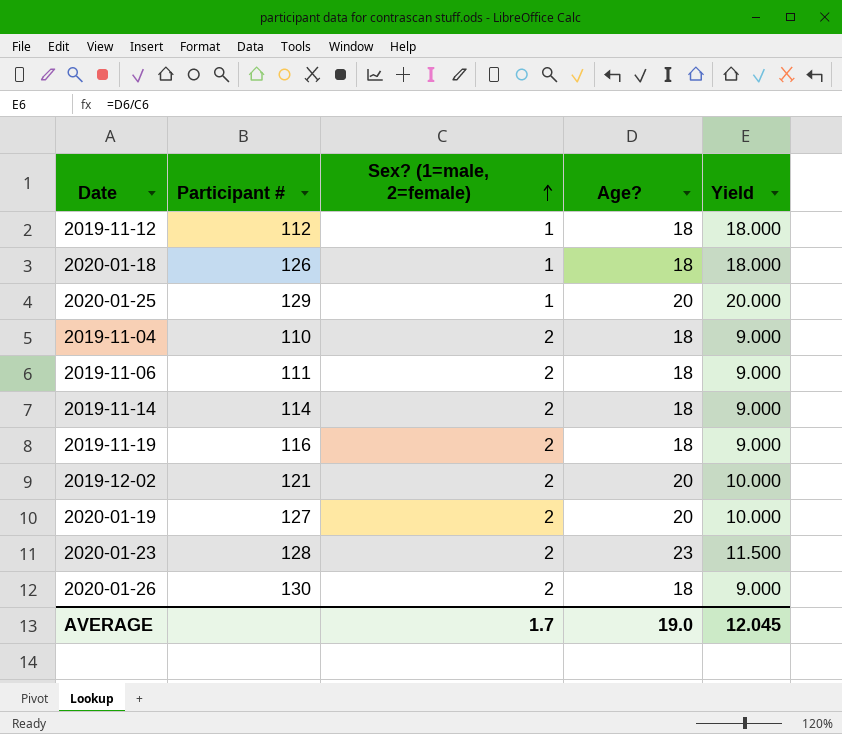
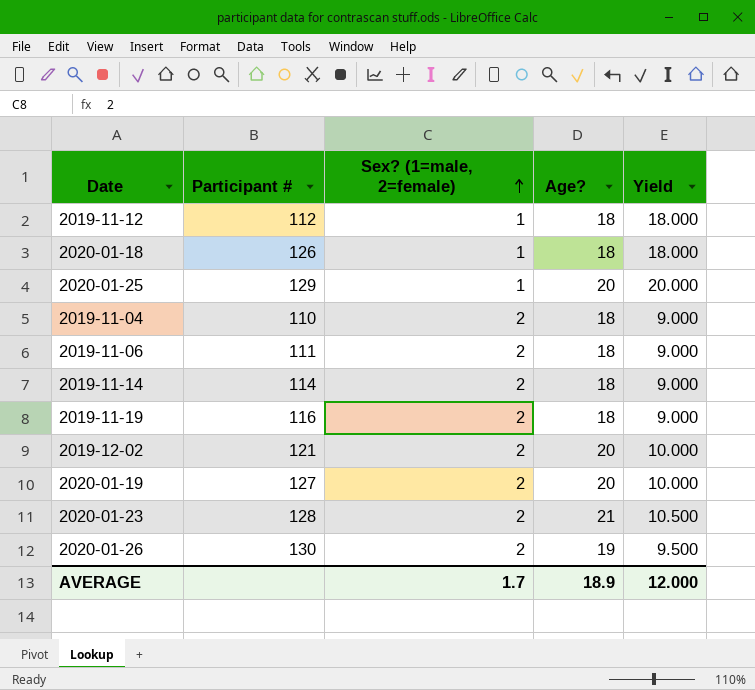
2020-01-23 | Age?: 23 -> 21
2020-01-23 | Yield: 11.500 -> 10.500
2020-01-26 | Age?: 18 -> 19
2020-01-26 | Yield: 9.000 -> 9.500
AVERAGE | Age?: 19.0 -> 18.9
AVERAGE | Yield: 12.045 -> 12.000

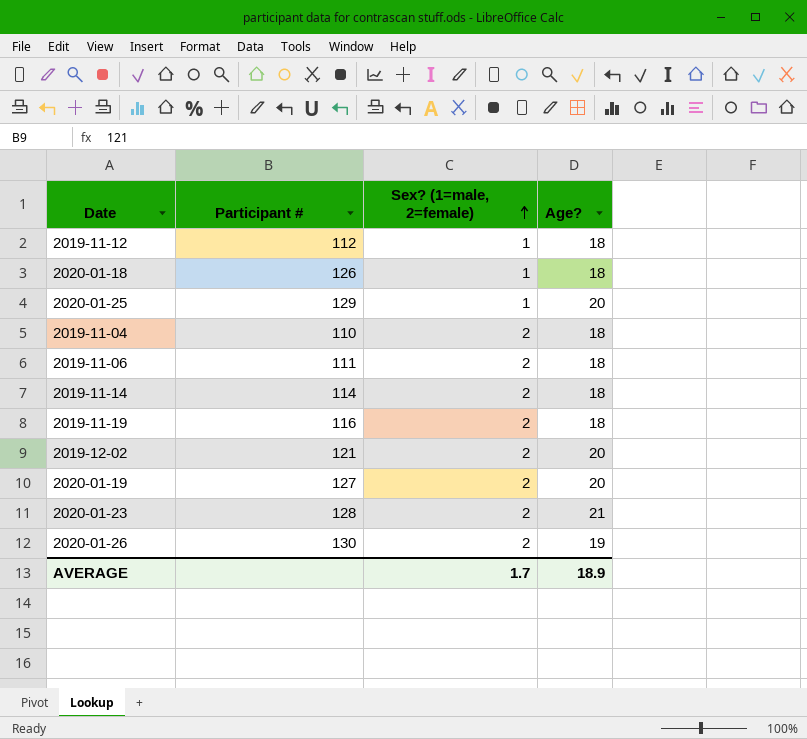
column Yield | formula: [Age?] / [Sex? (1=male, 2=female)] -> none

